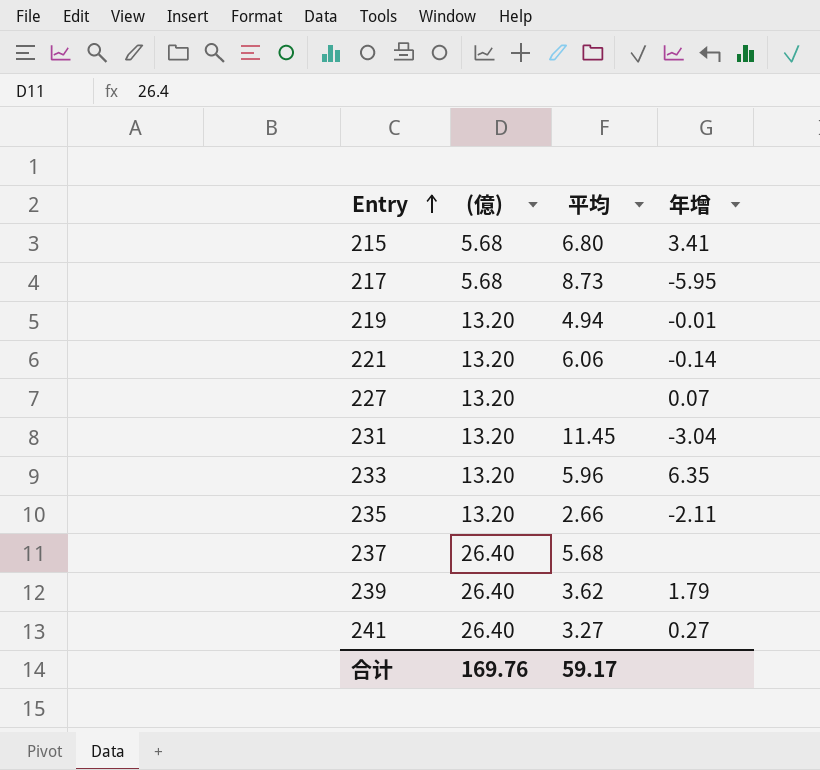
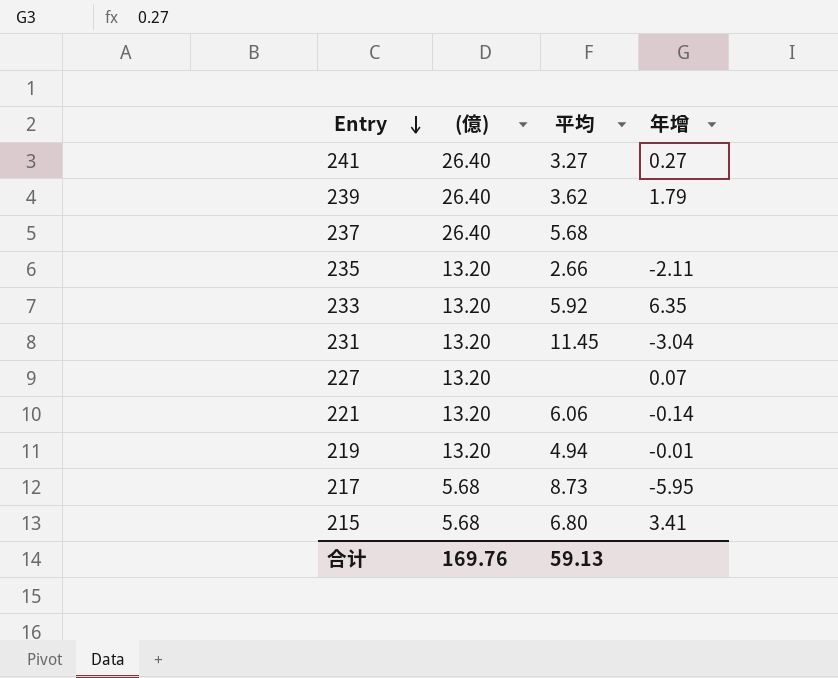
row order: Entry ascending -> Entry descending
233 | 平均: 5.96 -> 5.92
合计 | 平均: 59.17 -> 59.13

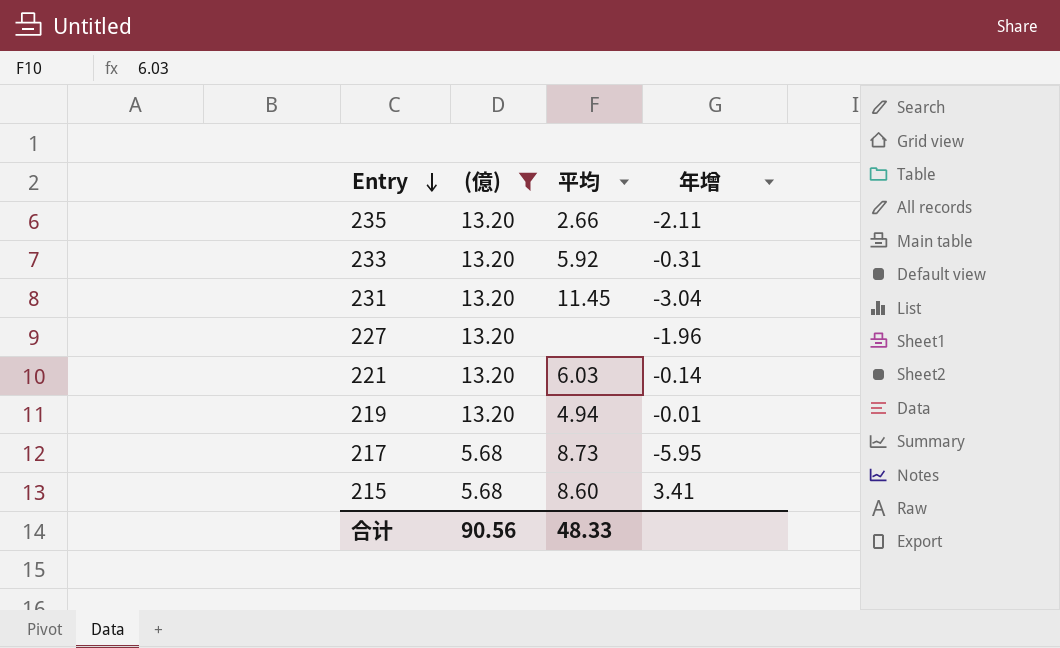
filter: none -> (億) != 26.40
233 | 年增: 6.35 -> -0.31
227 | 年增: 0.07 -> -1.96
221 | 平均: 6.06 -> 6.03
215 | 平均: 6.80 -> 8.60
合计 | (億): 169.76 -> 90.56
合计 | 平均: 59.13 -> 48.33

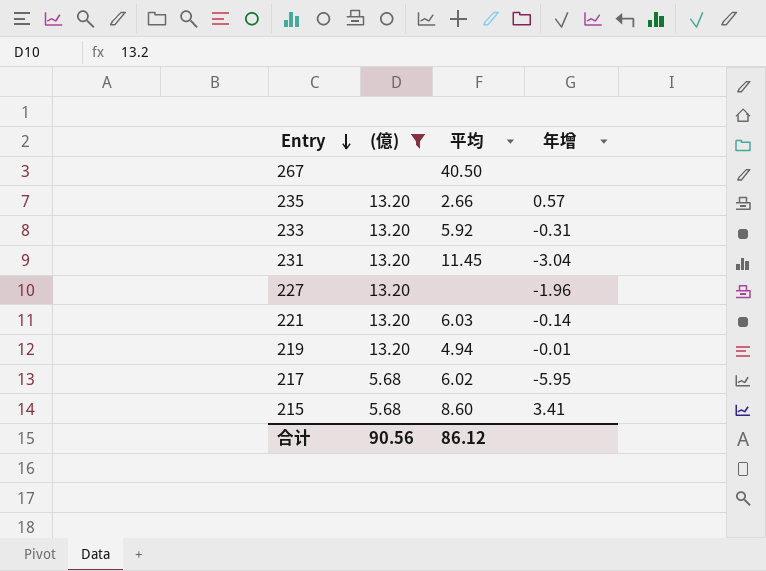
row 267: none -> none | 40.50 | none
235 | 年增: -2.11 -> 0.57
217 | 平均: 8.73 -> 6.02
合计 | 平均: 48.33 -> 86.12

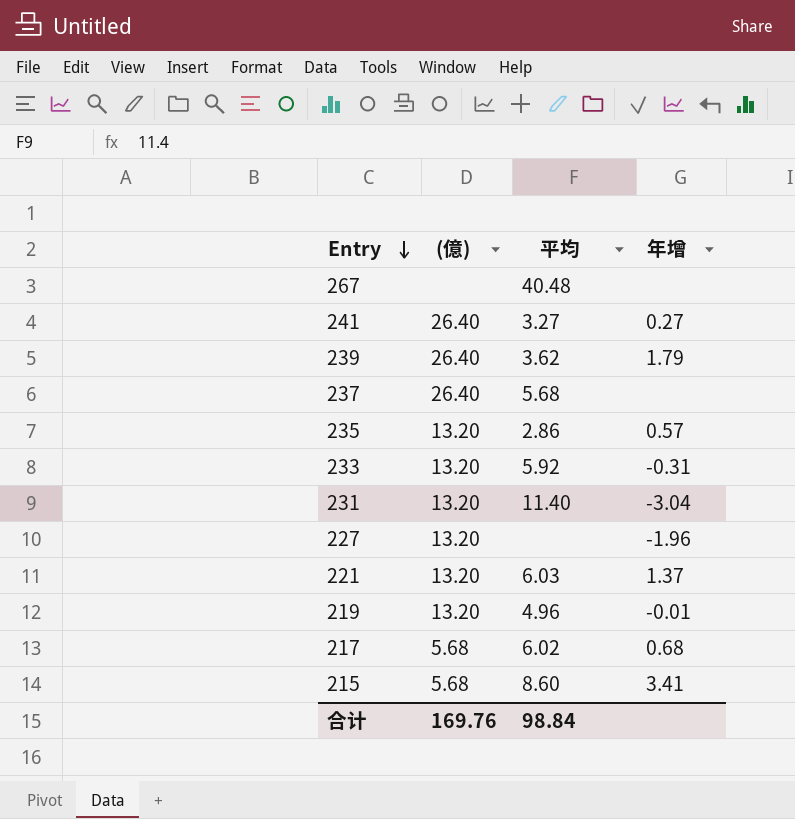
filter: (億) != 26.40 -> none
267 | 平均: 40.50 -> 40.48
235 | 平均: 2.66 -> 2.86
231 | 平均: 11.45 -> 11.40
221 | 年增: -0.14 -> 1.37
219 | 平均: 4.94 -> 4.96
217 | 年增: -5.95 -> 0.68
合计 | (億): 90.56 -> 169.76
合计 | 平均: 86.12 -> 98.84

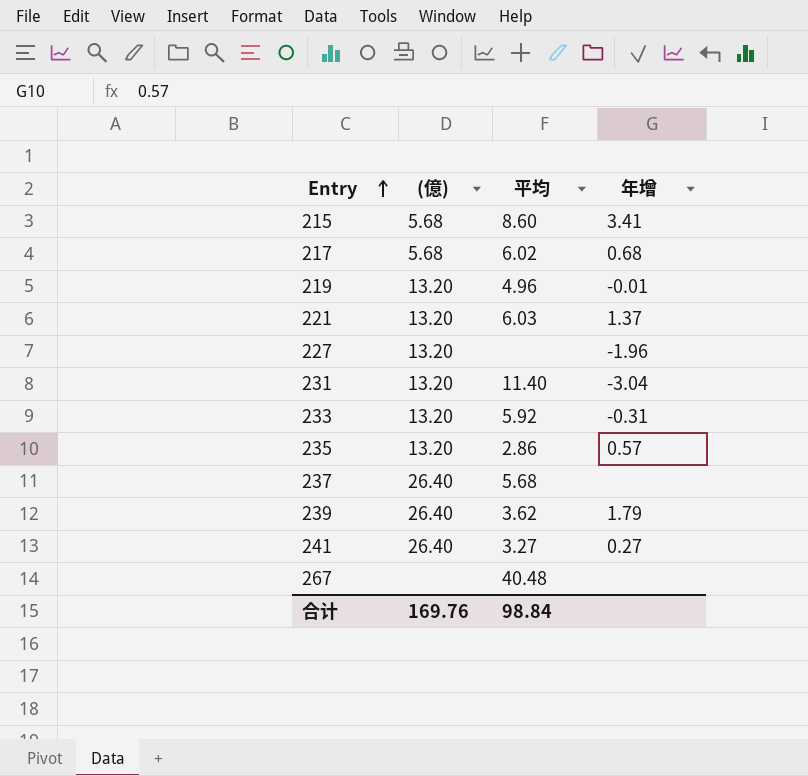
row order: Entry descending -> Entry ascending

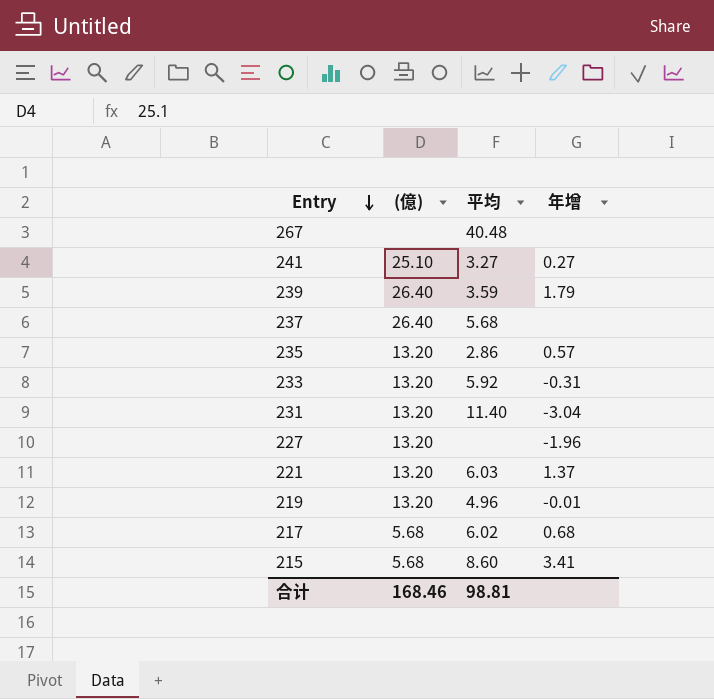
row order: Entry ascending -> Entry descending
241 | (億): 26.40 -> 25.10
239 | 平均: 3.62 -> 3.59
合计 | (億): 169.76 -> 168.46
合计 | 平均: 98.84 -> 98.81

